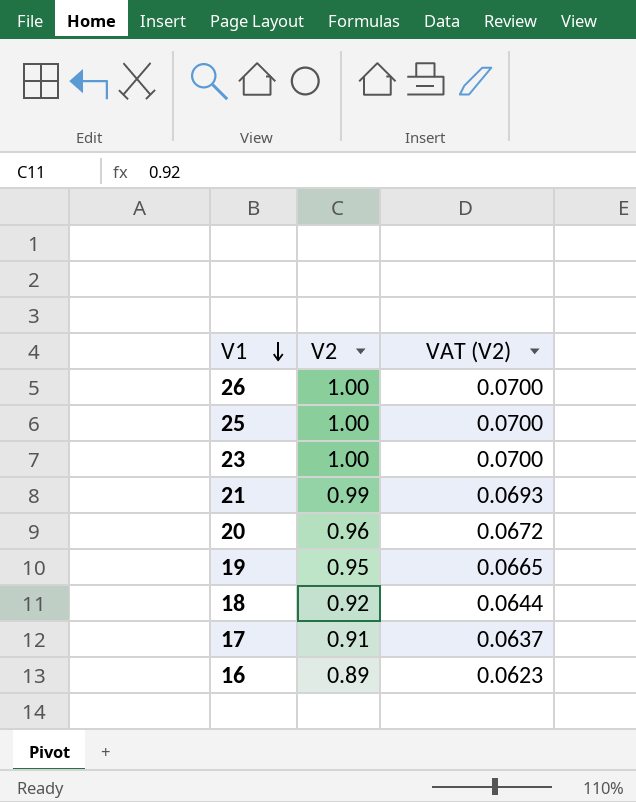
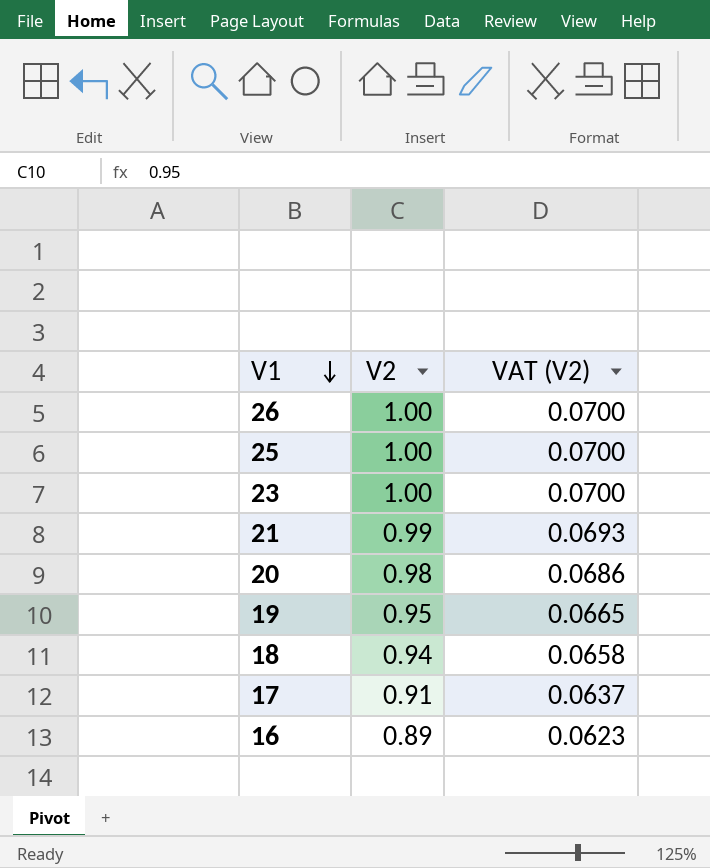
20 | V2: 0.96 -> 0.98
20 | VAT (V2): 0.0672 -> 0.0686
18 | V2: 0.92 -> 0.94
18 | VAT (V2): 0.0644 -> 0.0658

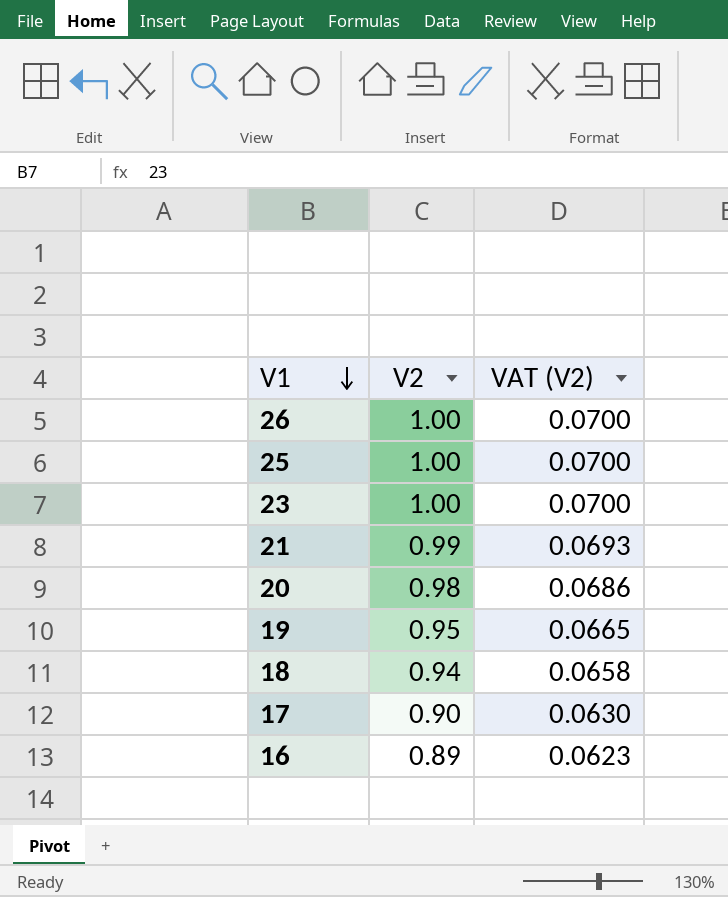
17 | V2: 0.91 -> 0.90
17 | VAT (V2): 0.0637 -> 0.0630

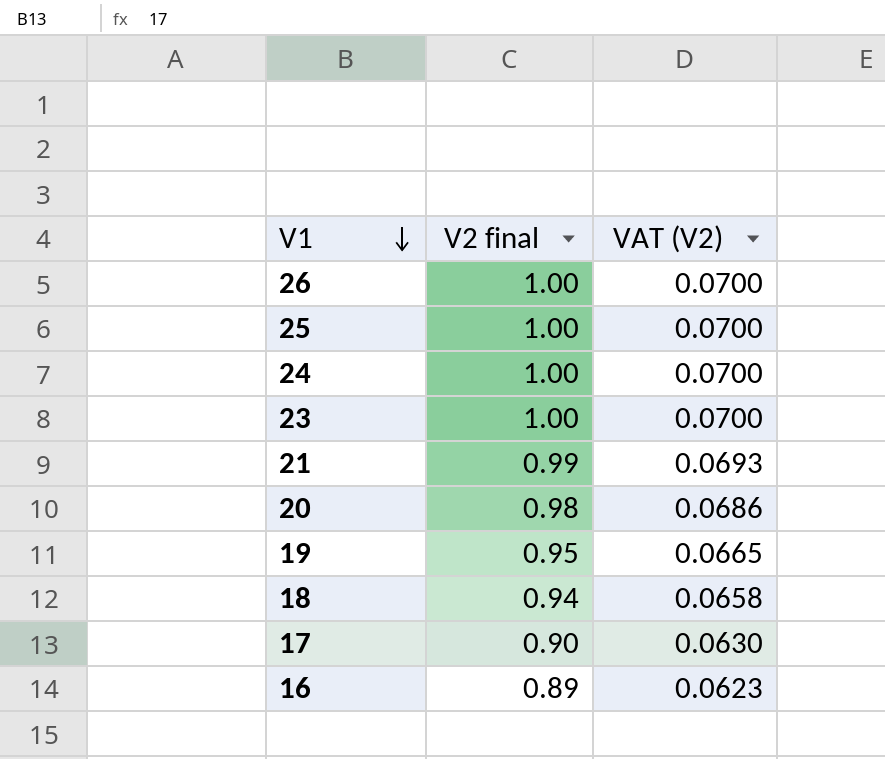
column name: V2 -> V2 final
row 24: none -> 1.00 | 0.0700

